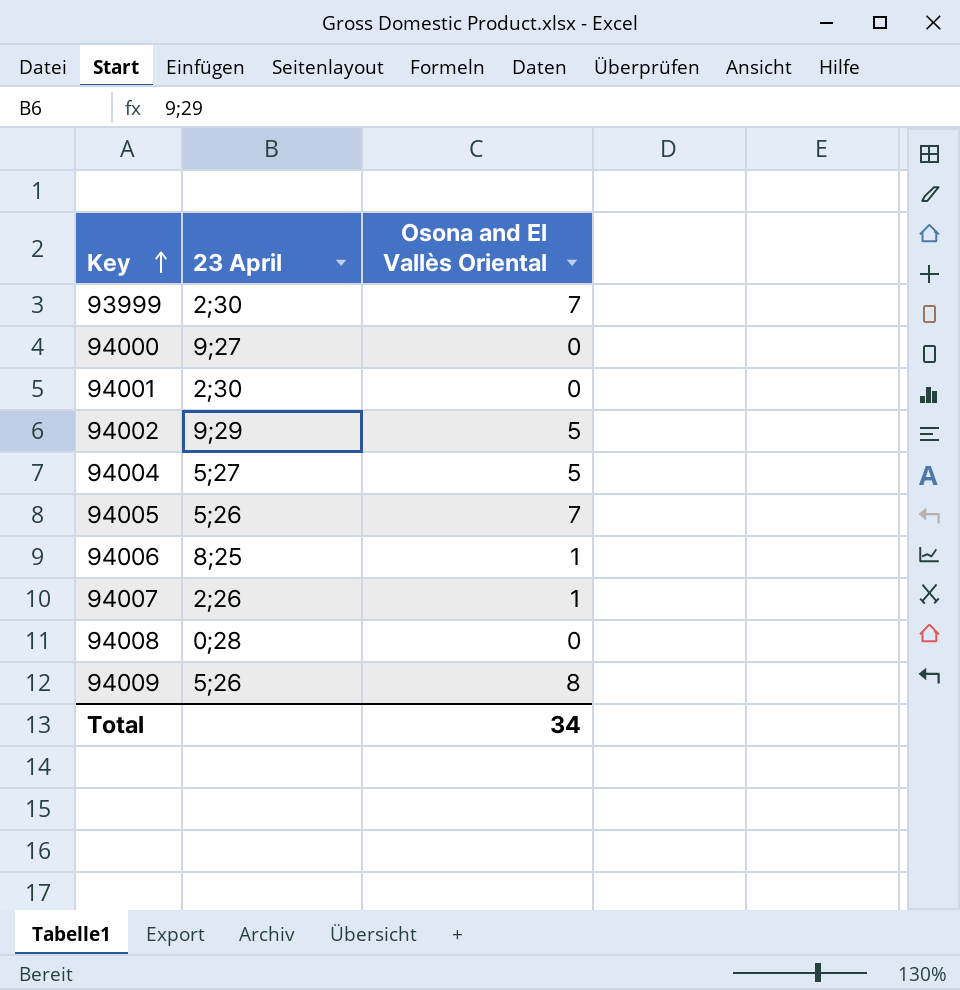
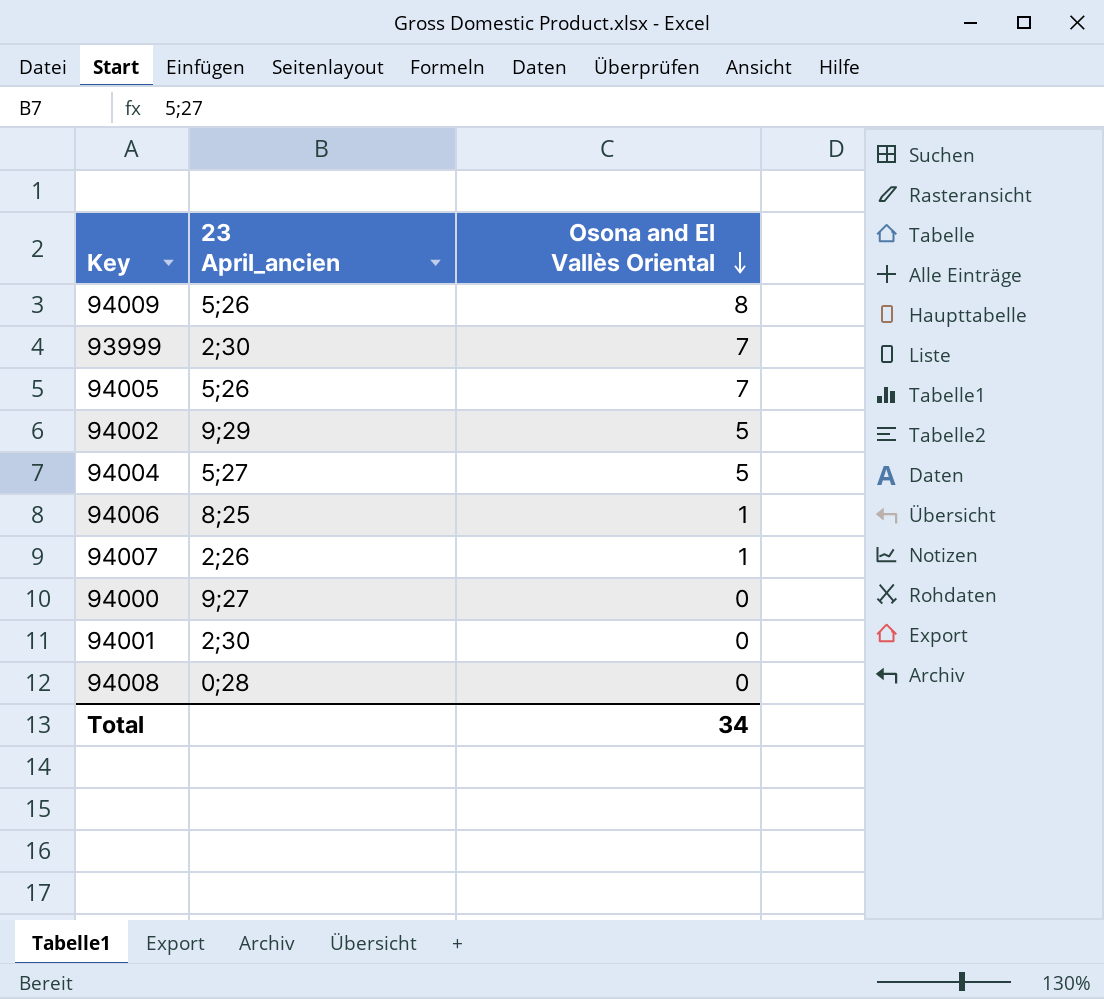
row order: Key ascending -> Osona and El Vallès Oriental descending
column name: 23 April -> 23 April_ancien

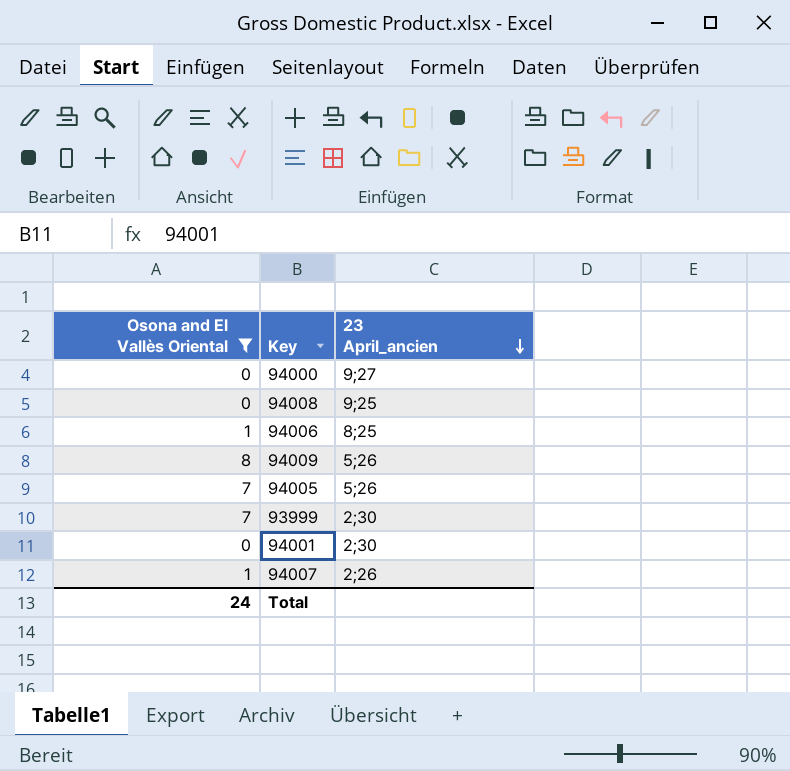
filter: none -> Osona and El Vallès Oriental != 5
row order: Osona and El Vallès Oriental descending -> 23 April_ancien descending
column Osona and El Vallès Oriental | position: 3 -> 1
94008 | 23 April_ancien: 0;28 -> 9;25
Total | Osona and El Vallès Oriental: 34 -> 24

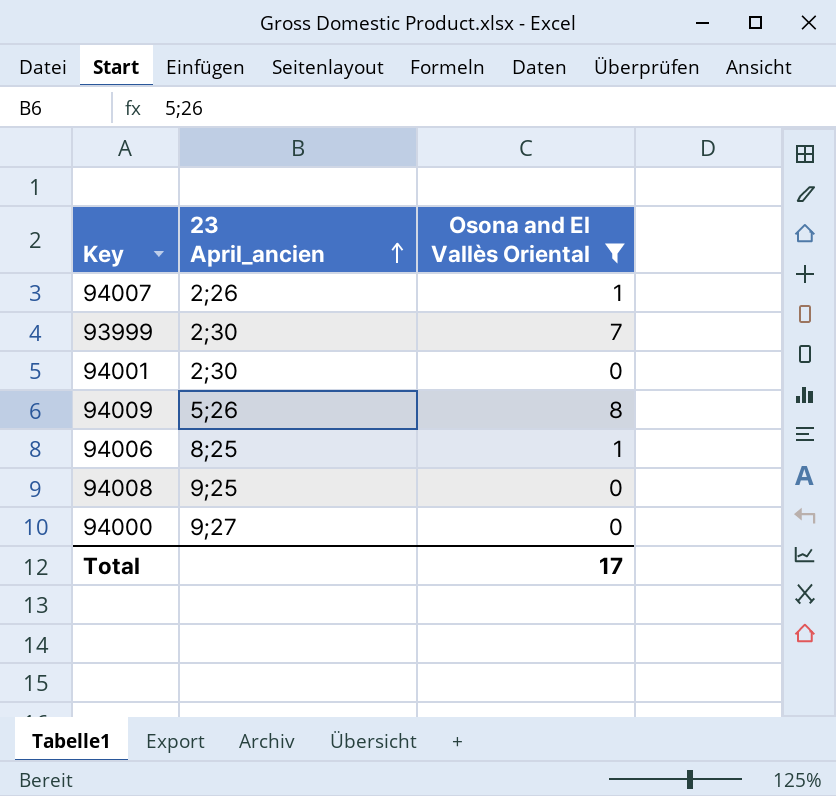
row order: 23 April_ancien descending -> 23 April_ancien ascending
column Osona and El Vallès Oriental | position: 1 -> 3
row 94005: 7 | 5;26 -> none
Total | Osona and El Vallès Oriental: 24 -> 17

